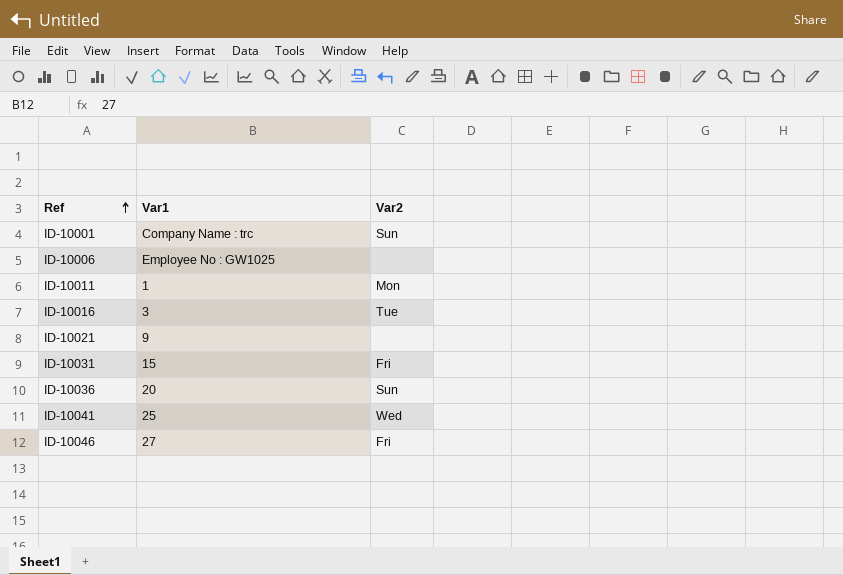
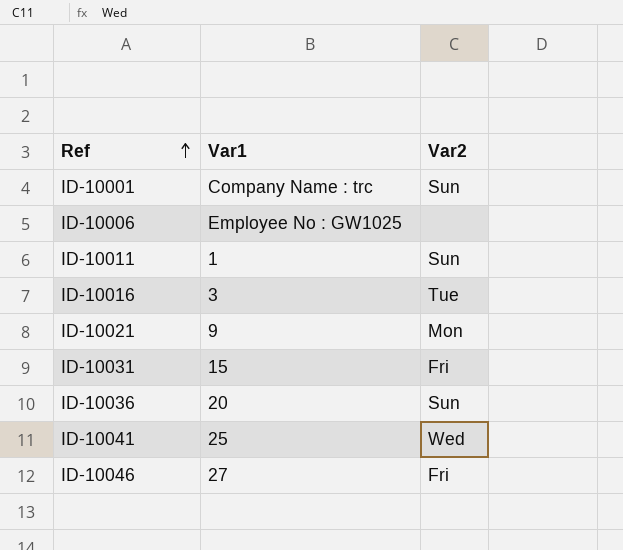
ID-10011 | Var2: Mon -> Sun
ID-10021 | Var2: none -> Mon

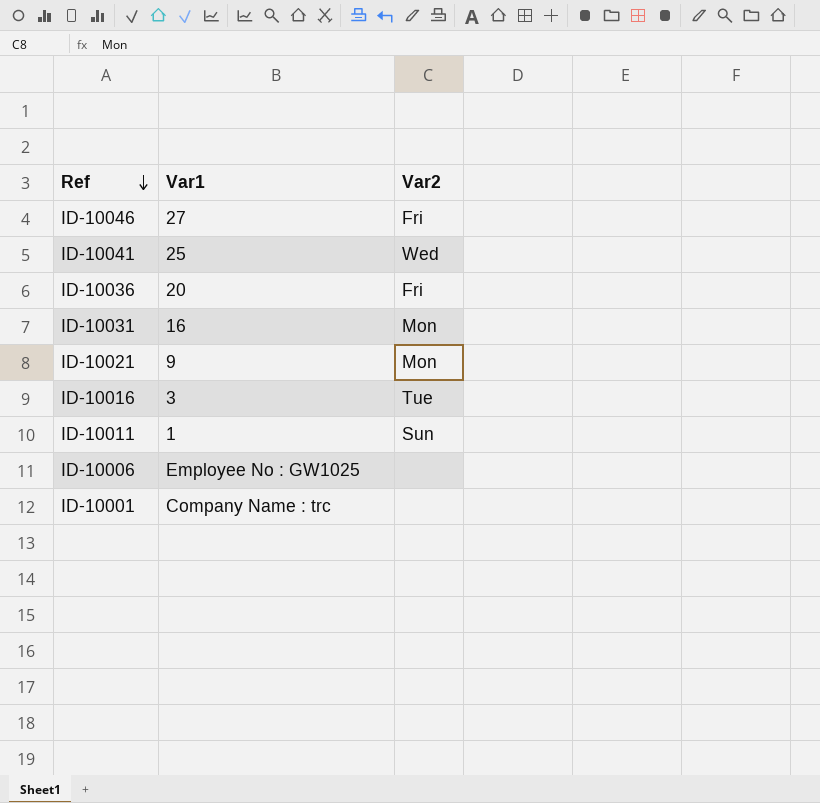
row order: Ref ascending -> Ref descending
ID-10036 | Var2: Sun -> Fri
ID-10031 | Var1: 15 -> 16
ID-10031 | Var2: Fri -> Mon
ID-10001 | Var2: Sun -> none

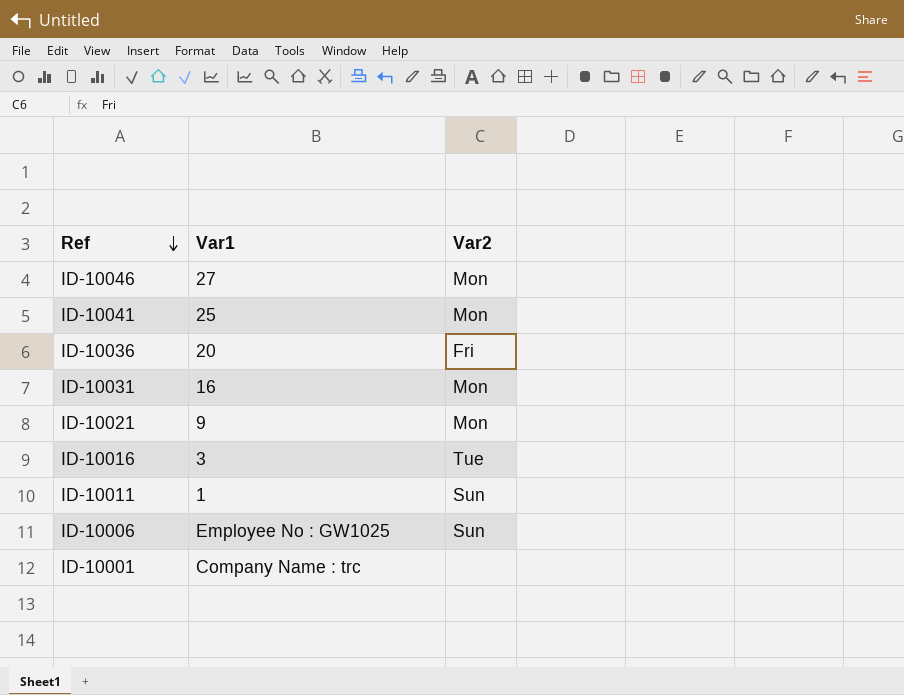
ID-10046 | Var2: Fri -> Mon
ID-10041 | Var2: Wed -> Mon
ID-10006 | Var2: none -> Sun

